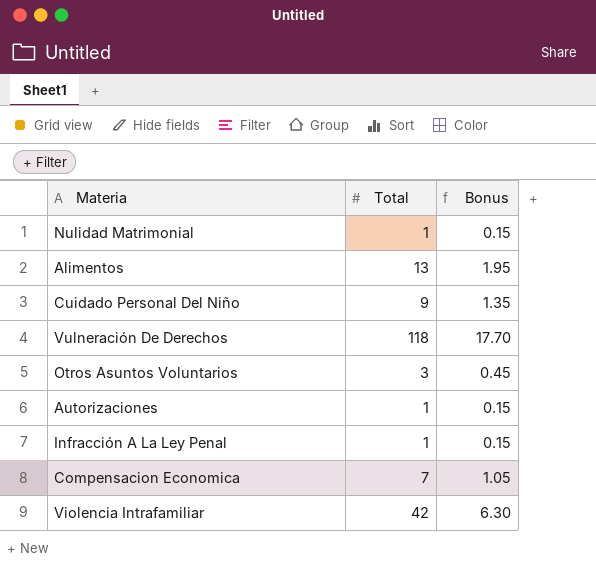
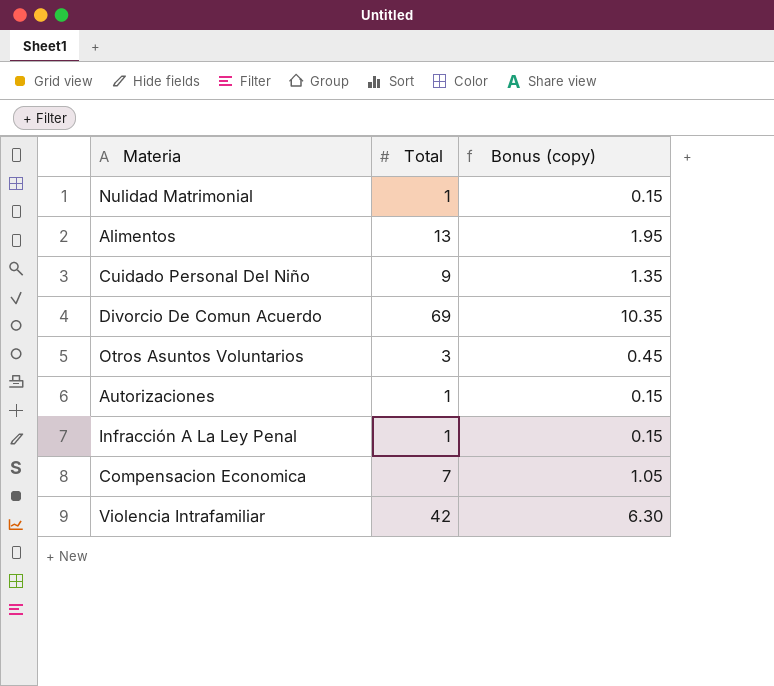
column name: Bonus -> Bonus (copy)
row Vulneración De Derechos: 118 | 17.70 -> none
row Divorcio De Comun Acuerdo: none -> 69 | 10.35

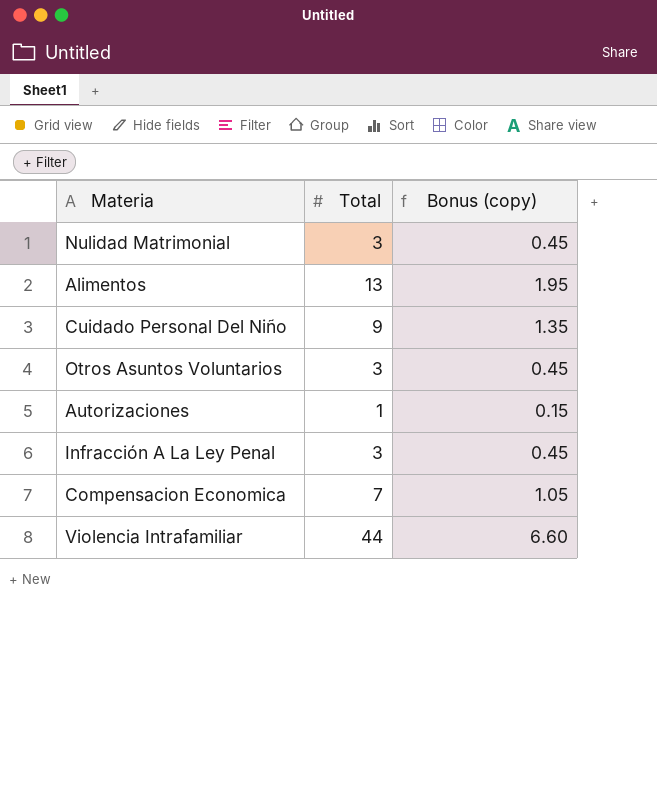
row Divorcio De Comun Acuerdo: 69 | 10.35 -> none
Nulidad Matrimonial | Total: 1 -> 3
Nulidad Matrimonial | Bonus (copy): 0.15 -> 0.45
Infracción A La Ley Penal | Total: 1 -> 3
Infracción A La Ley Penal | Bonus (copy): 0.15 -> 0.45
Violencia Intrafamiliar | Total: 42 -> 44
Violencia Intrafamiliar | Bonus (copy): 6.30 -> 6.60

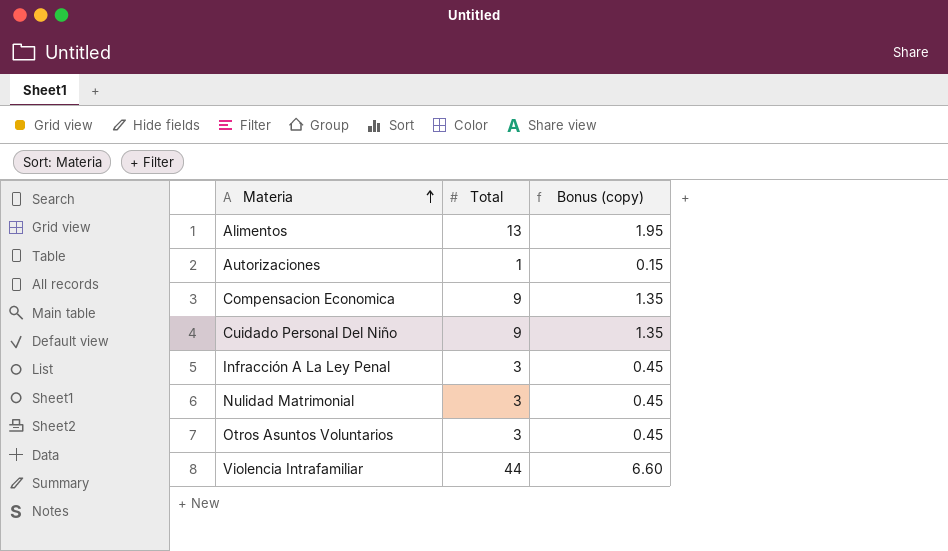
row order: none -> Materia ascending
Compensacion Economica | Total: 7 -> 9
Compensacion Economica | Bonus (copy): 1.05 -> 1.35

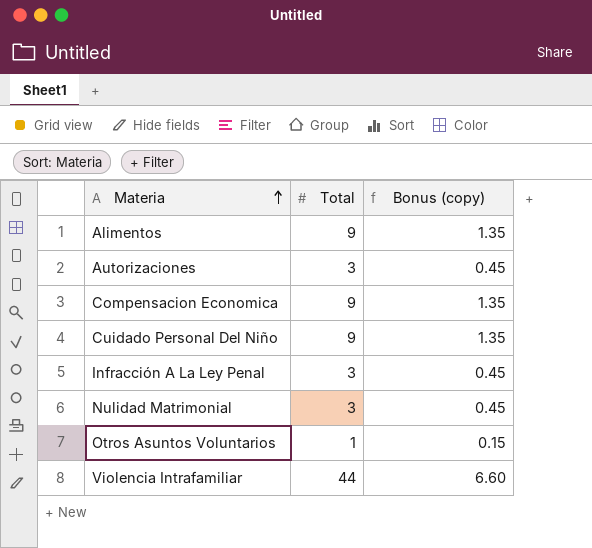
Alimentos | Total: 13 -> 9
Alimentos | Bonus (copy): 1.95 -> 1.35
Autorizaciones | Total: 1 -> 3
Autorizaciones | Bonus (copy): 0.15 -> 0.45
Otros Asuntos Voluntarios | Total: 3 -> 1
Otros Asuntos Voluntarios | Bonus (copy): 0.45 -> 0.15

